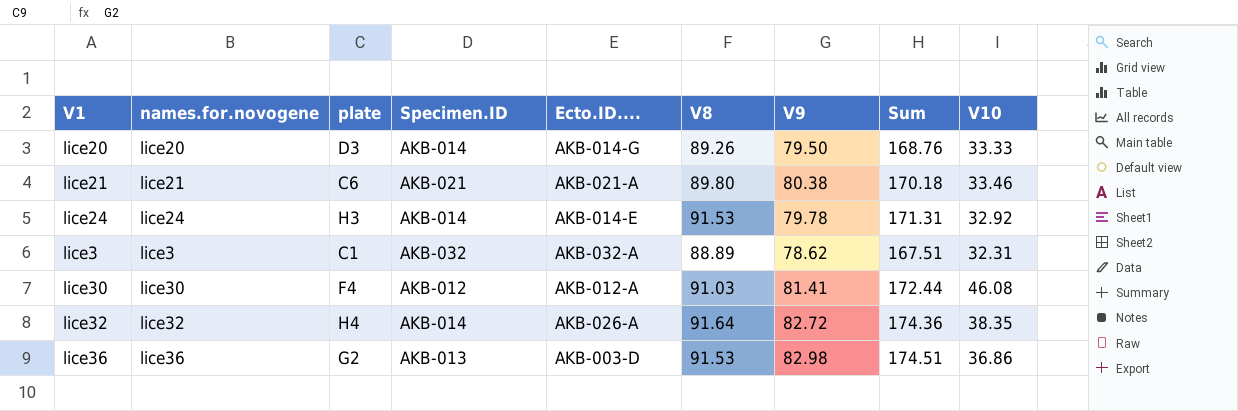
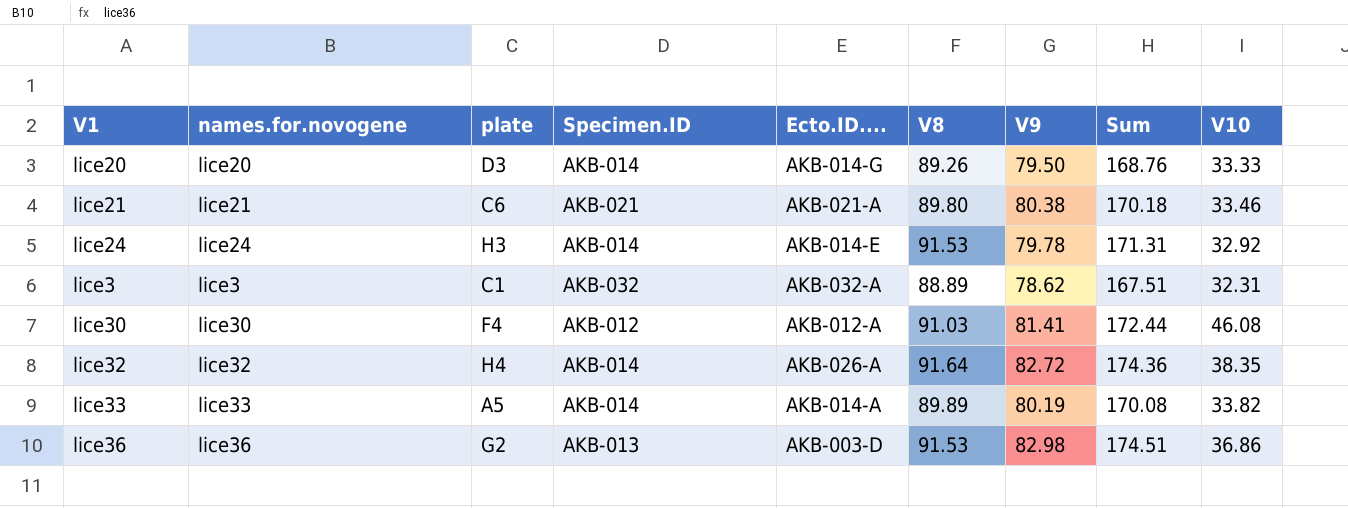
row lice33: none -> lice33 | A5 | AKB-014 | AKB-014-A | 89.89 | 80.19 | 170.08 | 33.82

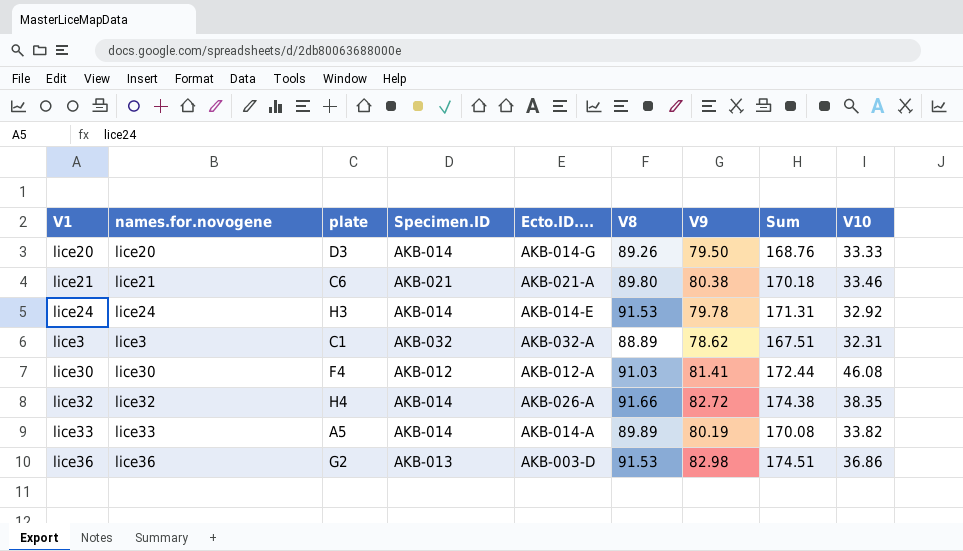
lice32 | V8: 91.64 -> 91.66
lice32 | Sum: 174.36 -> 174.38

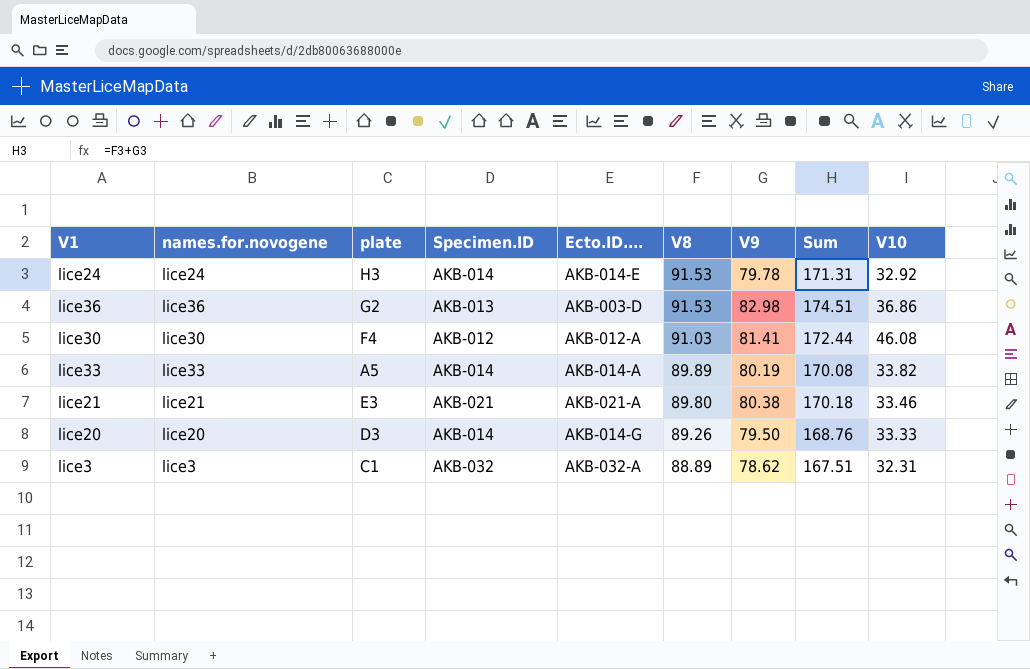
row order: none -> V8 descending
row lice32: lice32 | H4 | AKB-014 | AKB-026-A | 91.66 | 82.72 | 174.38 | 38.35 -> none
lice21 | plate: C6 -> E3

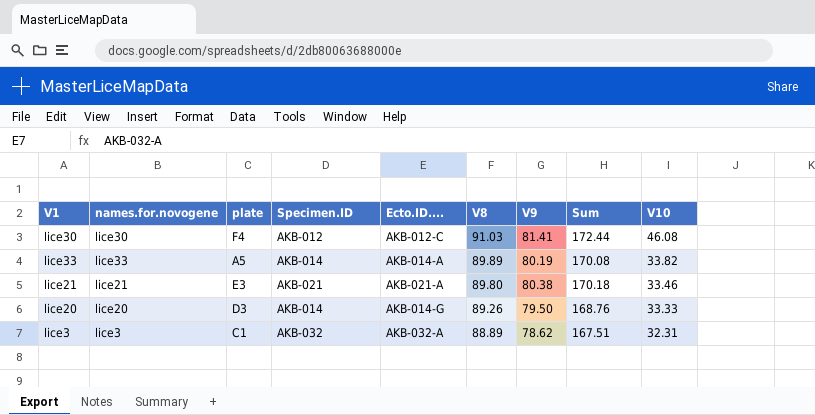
row lice24: lice24 | H3 | AKB-014 | AKB-014-E | 91.53 | 79.78 | 171.31 | 32.92 -> none
row lice36: lice36 | G2 | AKB-013 | AKB-003-D | 91.53 | 82.98 | 174.51 | 36.86 -> none
lice30 | Ecto.ID....: AKB-012-A -> AKB-012-C

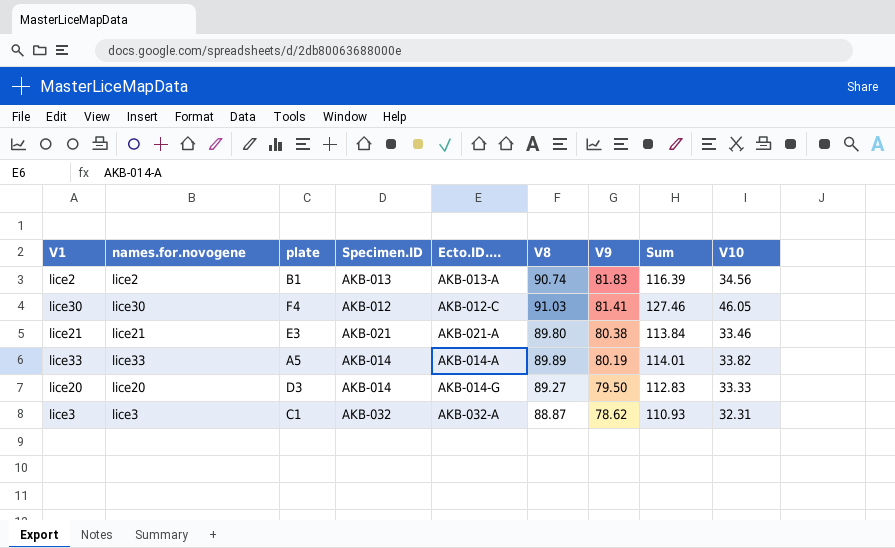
row order: V8 descending -> V9 descending
column Sum | formula: [V8] + [V9] -> [V9] + [V10]
row lice2: none -> lice2 | B1 | AKB-013 | AKB-013-A | 90.74 | 81.83 | 116.39 | 34.56
lice30 | V10: 46.08 -> 46.05
lice20 | V8: 89.26 -> 89.27
lice3 | V8: 88.89 -> 88.87

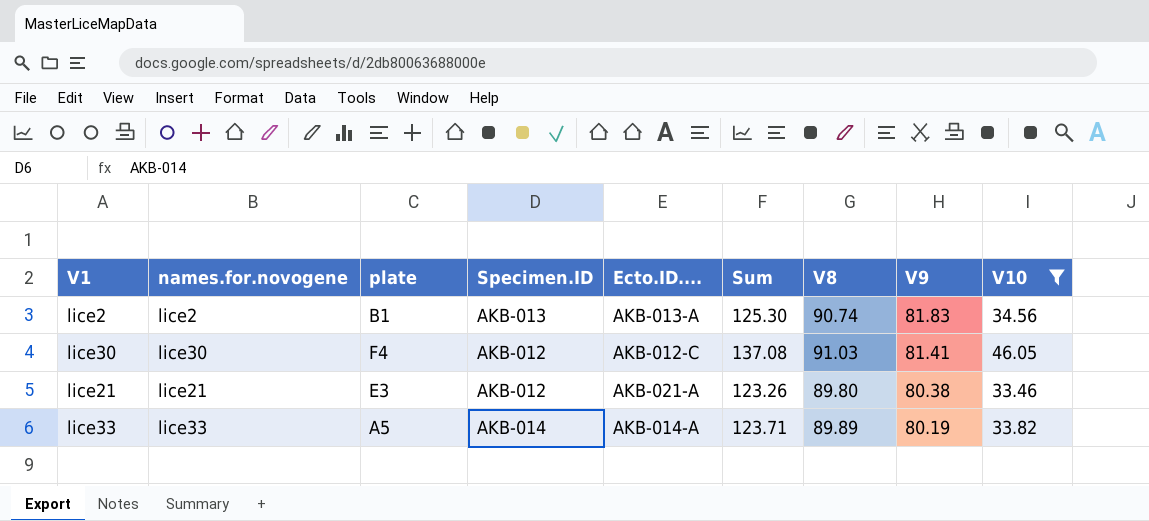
filter: none -> V10 >= 33.46
column Sum | formula: [V9] + [V10] -> [V8] + [V10]
column Sum | position: 8 -> 6
lice21 | Specimen.ID: AKB-021 -> AKB-012

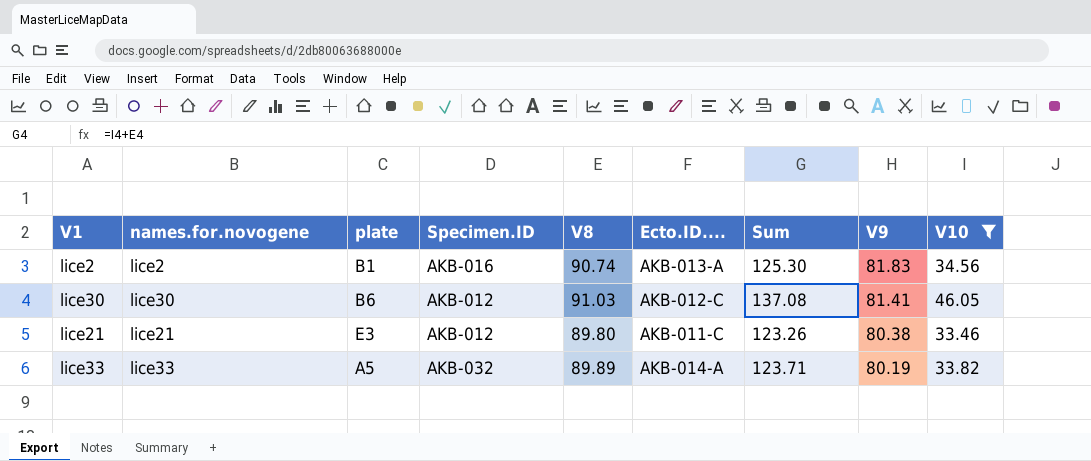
column V8 | position: 7 -> 5
lice2 | Specimen.ID: AKB-013 -> AKB-016
lice30 | plate: F4 -> B6
lice21 | Ecto.ID....: AKB-021-A -> AKB-011-C
lice33 | Specimen.ID: AKB-014 -> AKB-032

